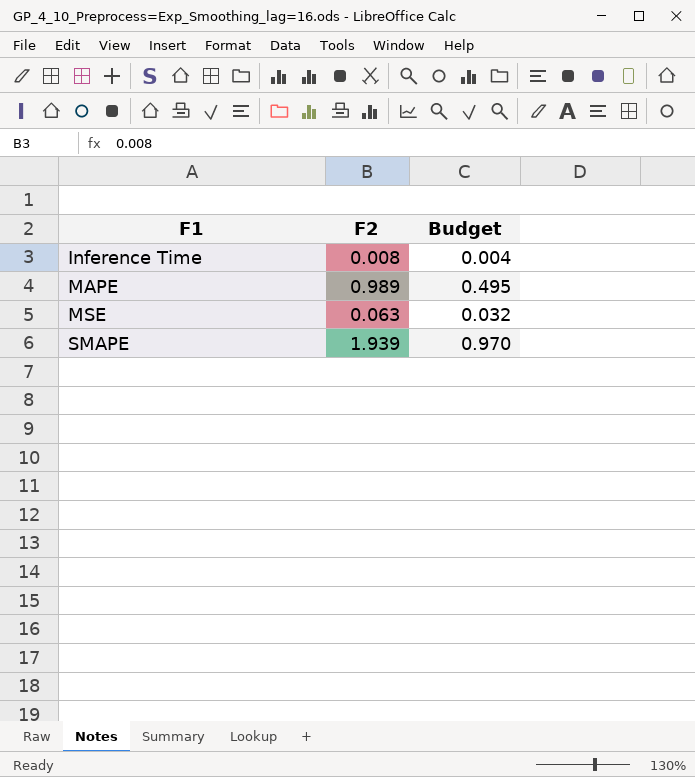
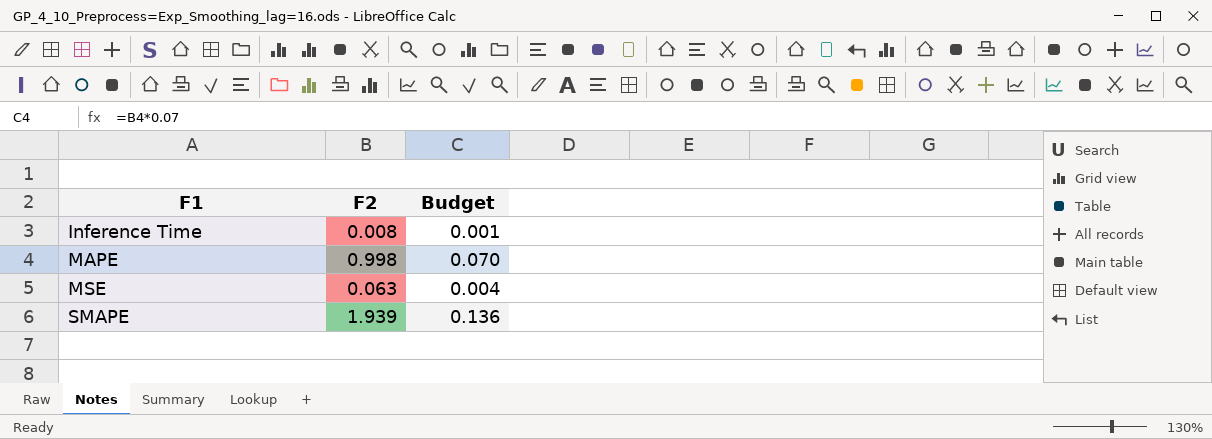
column Budget | formula: [F2] * 0.5 -> [F2] * 0.07
MAPE | F2: 0.989 -> 0.998

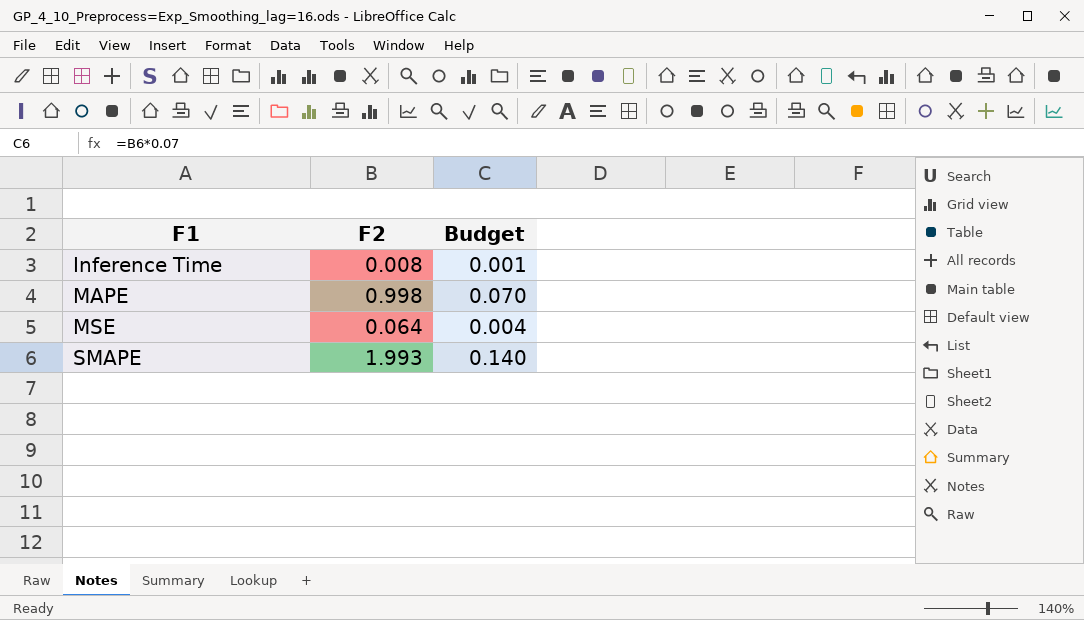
MSE | F2: 0.063 -> 0.064
SMAPE | F2: 1.939 -> 1.993
SMAPE | Budget: 0.136 -> 0.140

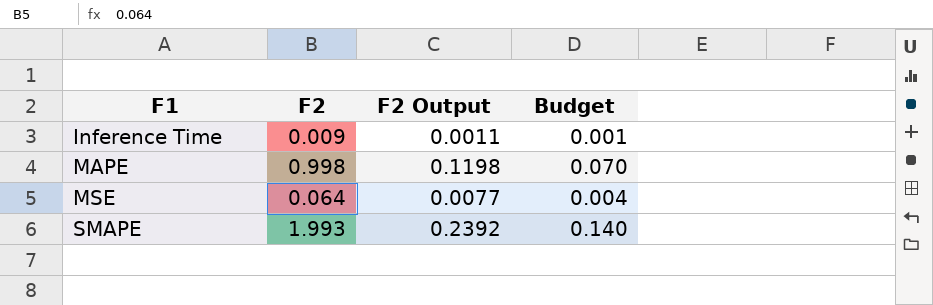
column F2 Output | formula: none -> [F2] * 0.12
Inference Time | F2: 0.008 -> 0.009

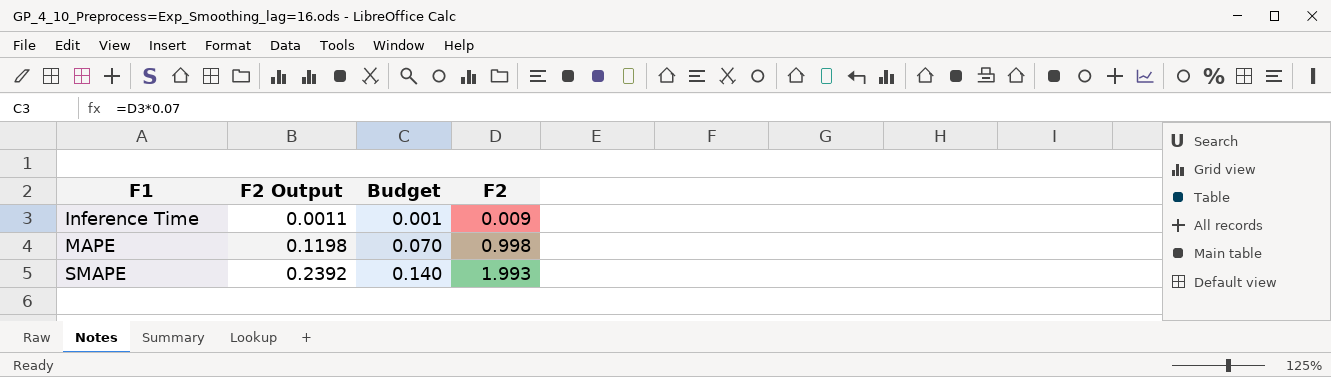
column F2 | position: 2 -> 4
row MSE: 0.064 | 0.0077 | 0.004 -> none

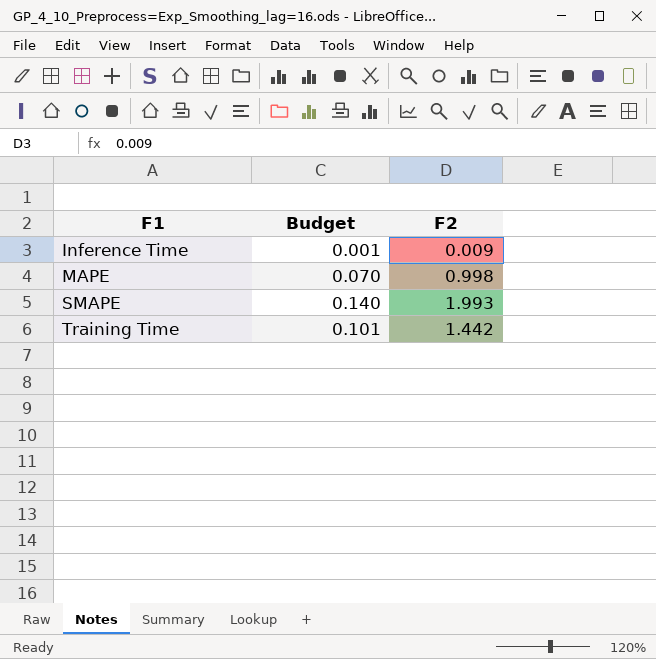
column F2 Output | formula: [F2] * 0.12 -> none
row Training Time: none -> 0.101 | 1.442

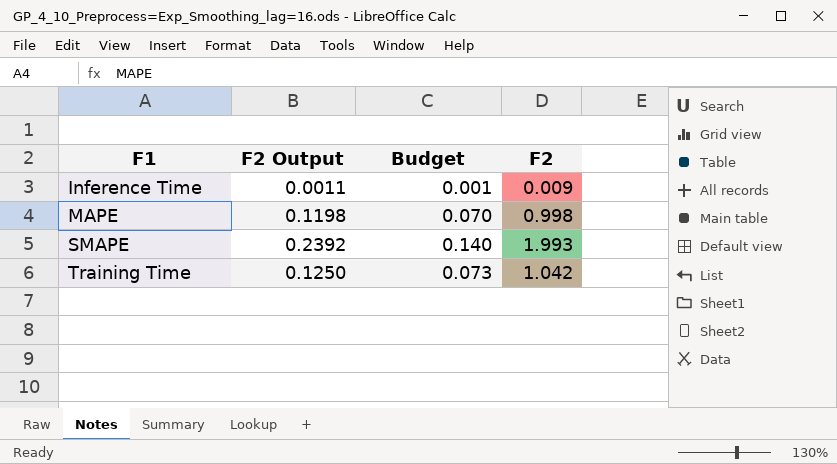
column F2 Output | formula: none -> [F2] * 0.12
Training Time | Budget: 0.101 -> 0.073
Training Time | F2: 1.442 -> 1.042

